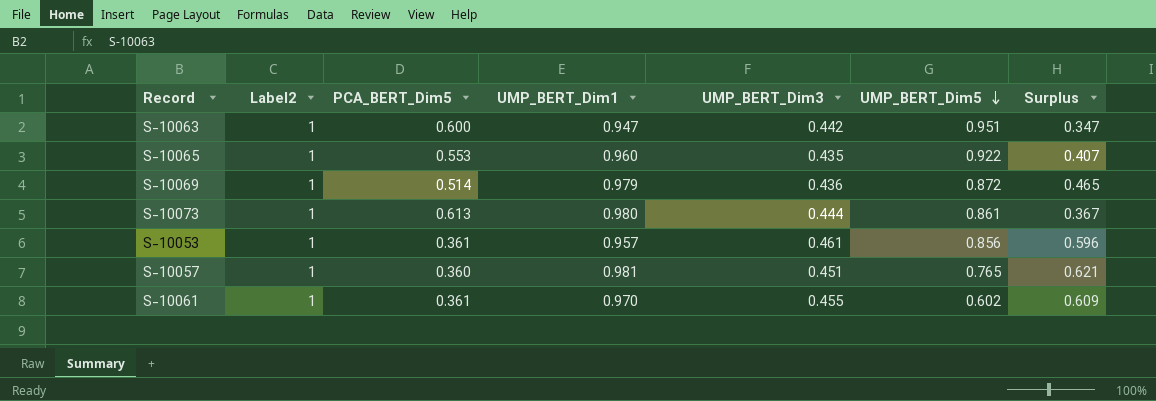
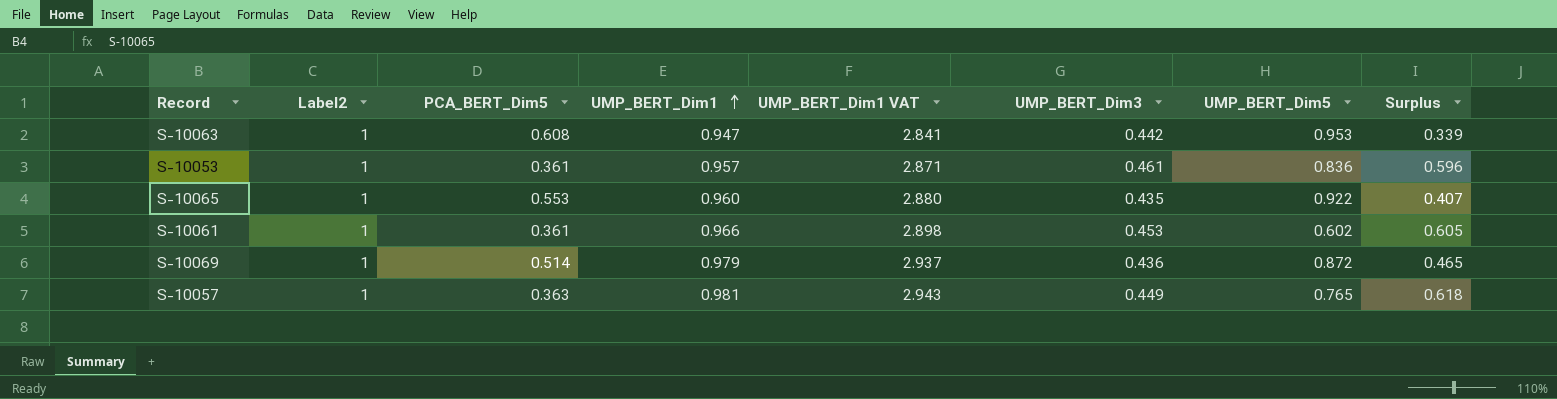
row order: UMP_BERT_Dim5 descending -> UMP_BERT_Dim1 ascending
column UMP_BERT_Dim1 VAT | formula: none -> [UMP_BERT_Dim1] * 3
row S-10073: 1 | 0.613 | 0.980 | 0.444 | 0.861 | 0.367 -> none
S-10063 | PCA_BERT_Dim5: 0.600 -> 0.608
S-10063 | UMP_BERT_Dim5: 0.951 -> 0.953
S-10063 | Surplus: 0.347 -> 0.339
S-10053 | UMP_BERT_Dim5: 0.856 -> 0.836
S-10061 | UMP_BERT_Dim1: 0.970 -> 0.966
S-10061 | UMP_BERT_Dim3: 0.455 -> 0.453
S-10061 | Surplus: 0.609 -> 0.605
S-10057 | PCA_BERT_Dim5: 0.360 -> 0.363
S-10057 | UMP_BERT_Dim3: 0.451 -> 0.449
S-10057 | Surplus: 0.621 -> 0.618

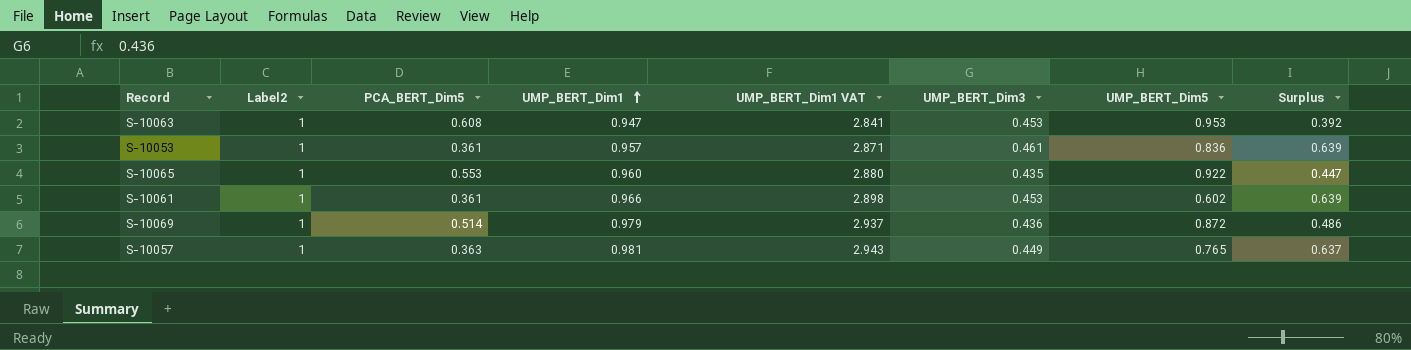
column Surplus | formula: [UMP_BERT_Dim1] - [PCA_BERT_Dim5] -> [Label2] - [PCA_BERT_Dim5]
S-10063 | UMP_BERT_Dim3: 0.442 -> 0.453

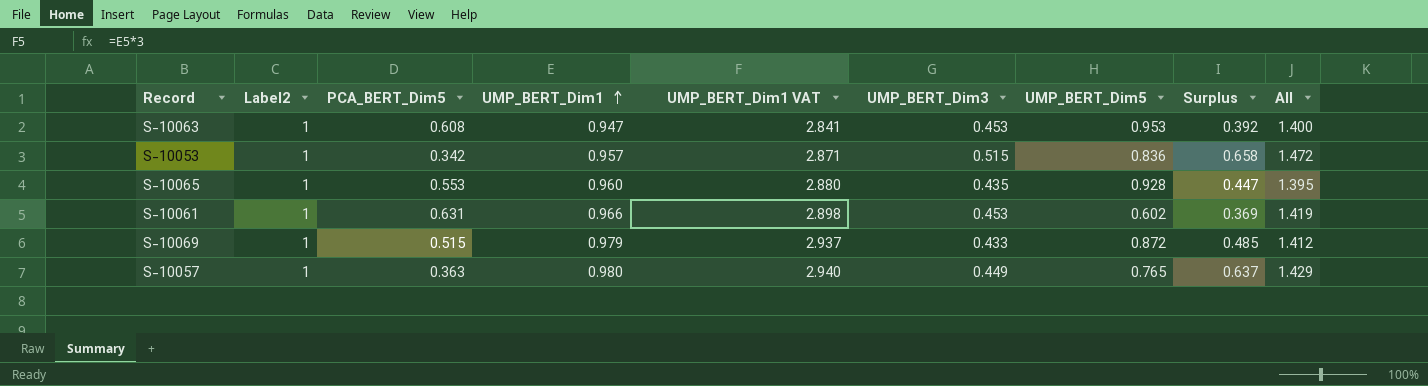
column All | formula: none -> [UMP_BERT_Dim1] + [UMP_BERT_Dim3]
S-10053 | PCA_BERT_Dim5: 0.361 -> 0.342
S-10053 | UMP_BERT_Dim3: 0.461 -> 0.515
S-10053 | Surplus: 0.639 -> 0.658
S-10065 | UMP_BERT_Dim5: 0.922 -> 0.928
S-10061 | PCA_BERT_Dim5: 0.361 -> 0.631
S-10061 | Surplus: 0.639 -> 0.369
S-10069 | PCA_BERT_Dim5: 0.514 -> 0.515
S-10069 | UMP_BERT_Dim3: 0.436 -> 0.433
S-10069 | Surplus: 0.486 -> 0.485
S-10057 | UMP_BERT_Dim1: 0.981 -> 0.980
S-10057 | UMP_BERT_Dim1 VAT: 2.943 -> 2.940

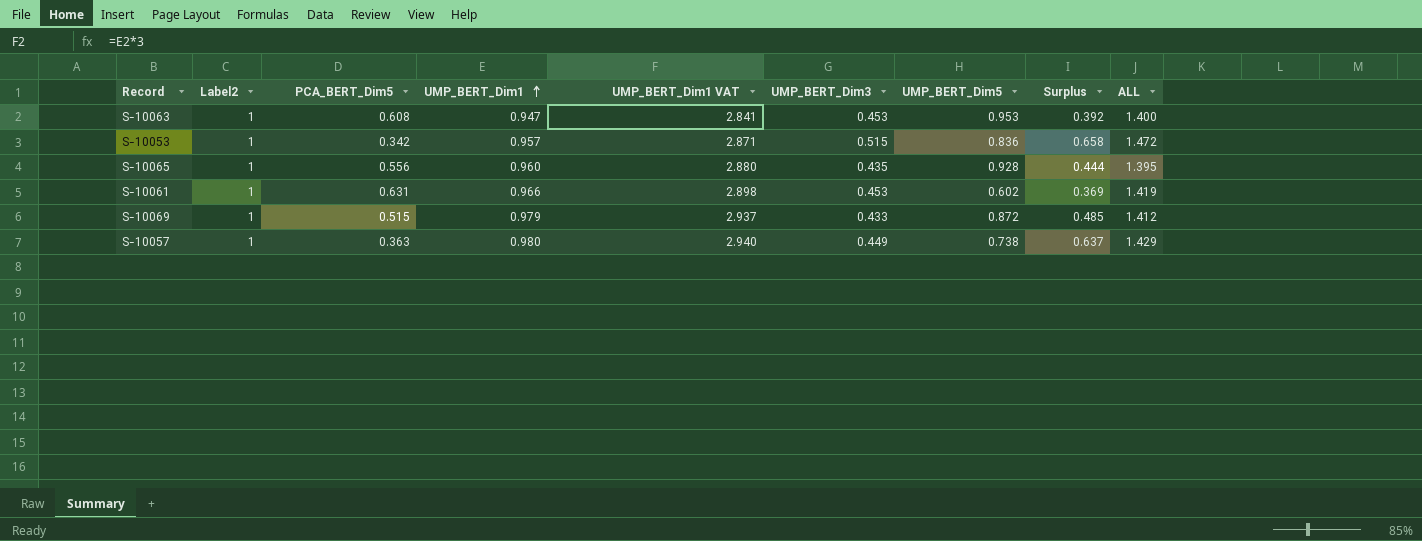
column name: All -> ALL
S-10065 | PCA_BERT_Dim5: 0.553 -> 0.556
S-10065 | Surplus: 0.447 -> 0.444
S-10057 | UMP_BERT_Dim5: 0.765 -> 0.738

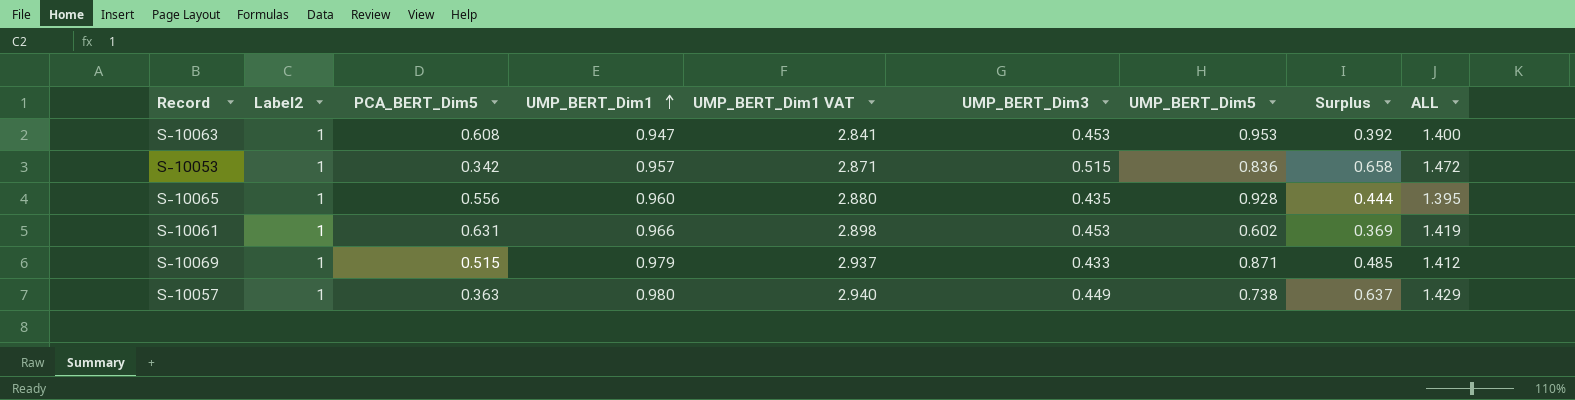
S-10069 | UMP_BERT_Dim5: 0.872 -> 0.871

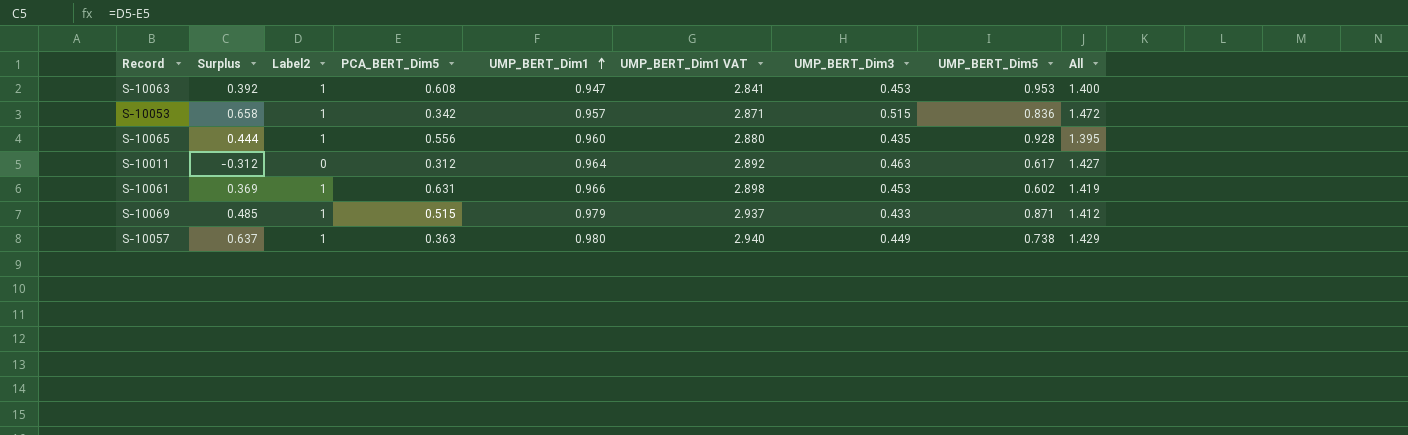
column Surplus | position: 8 -> 2
column name: ALL -> All
row S-10011: none -> -0.312 | 0 | 0.312 | 0.964 | 2.892 | 0.463 | 0.617 | 1.427

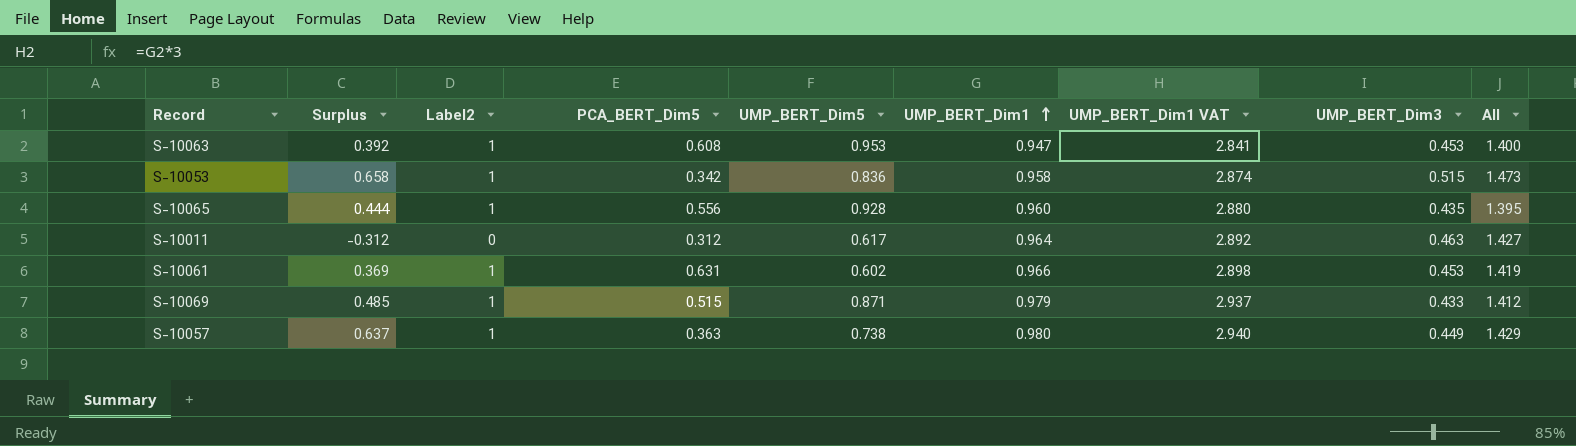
column UMP_BERT_Dim5 | position: 8 -> 5
S-10053 | UMP_BERT_Dim1: 0.957 -> 0.958
S-10053 | UMP_BERT_Dim1 VAT: 2.871 -> 2.874
S-10053 | All: 1.472 -> 1.473

